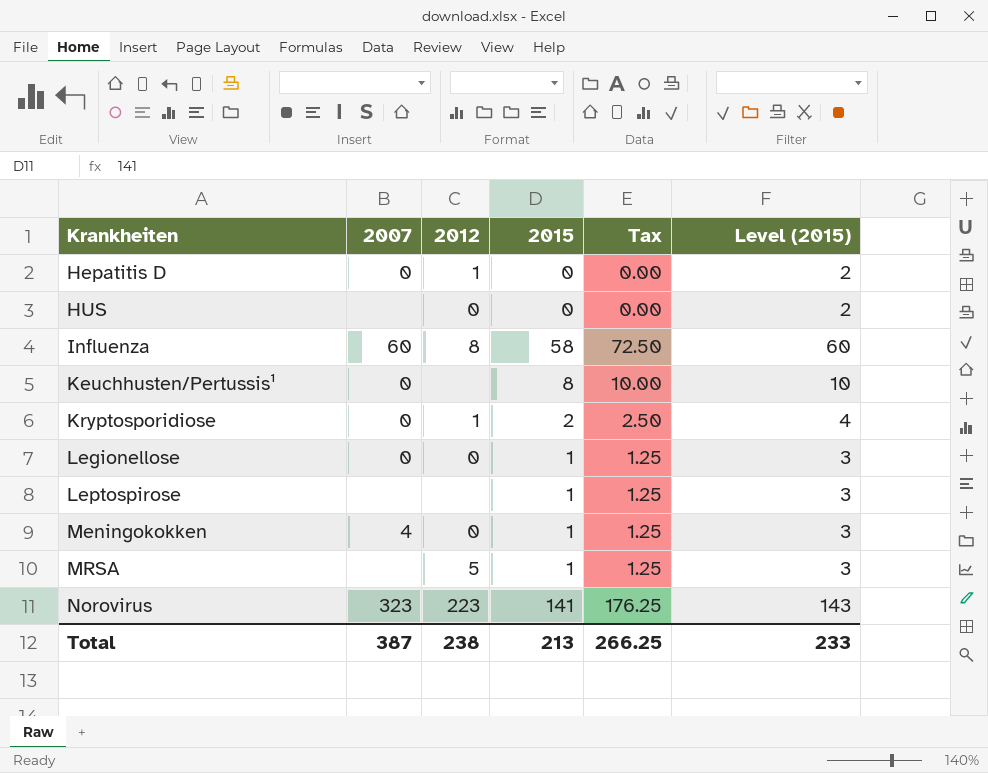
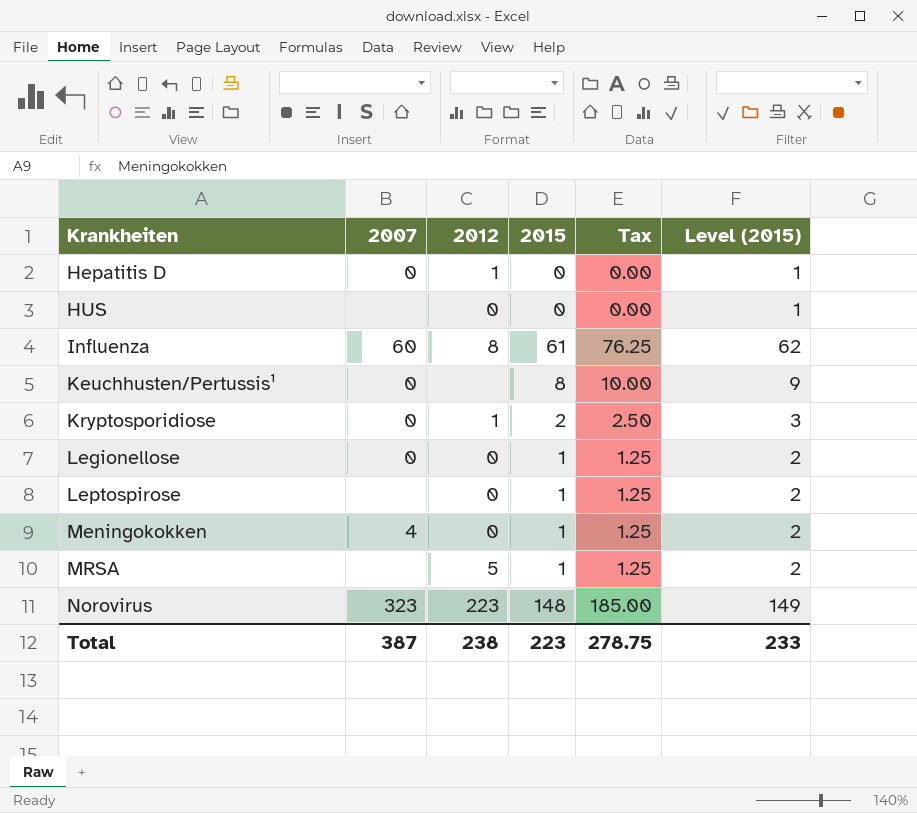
column Level (2015) | formula: [2015] + 2 -> [2015] + 1
Influenza | 2015: 58 -> 61
Influenza | Tax: 72.50 -> 76.25
Leptospirose | 2012: none -> 0
Norovirus | 2015: 141 -> 148
Norovirus | Tax: 176.25 -> 185.00
Total | 2015: 213 -> 223
Total | Tax: 266.25 -> 278.75

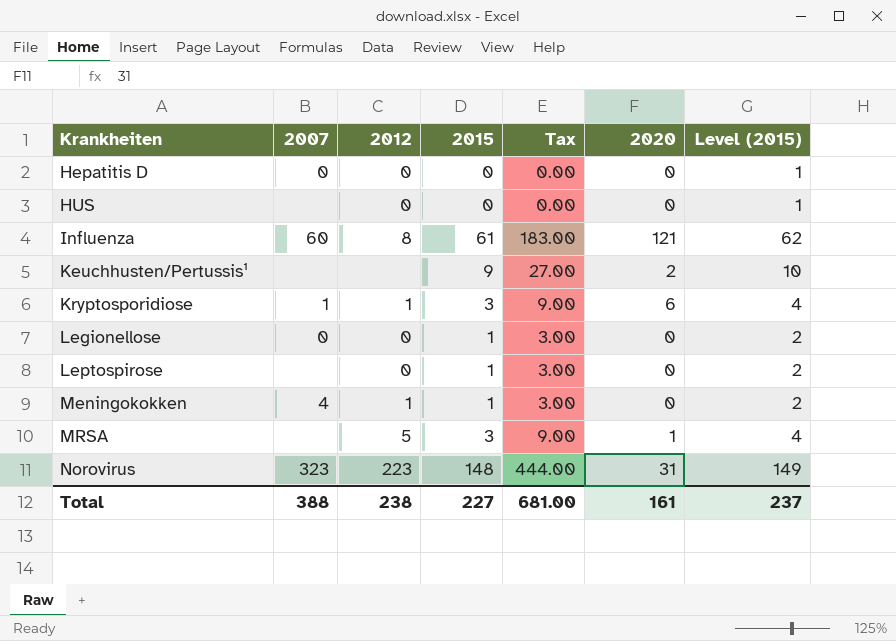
column Tax | formula: [2015] * 1.25 -> [2015] * 3
column 2020 | position: none -> 6
Hepatitis D | 2012: 1 -> 0
Keuchhusten/Pertussis¹ | 2007: 0 -> none
Keuchhusten/Pertussis¹ | 2015: 8 -> 9
Keuchhusten/Pertussis¹ | Level (2015): 9 -> 10
Kryptosporidiose | 2007: 0 -> 1
Kryptosporidiose | 2015: 2 -> 3
Kryptosporidiose | Level (2015): 3 -> 4
Meningokokken | 2012: 0 -> 1
MRSA | 2015: 1 -> 3
MRSA | Level (2015): 2 -> 4
Total | 2007: 387 -> 388
Total | 2015: 223 -> 227
Total | Tax: 278.75 -> 681.00
Total | Level (2015): 233 -> 237

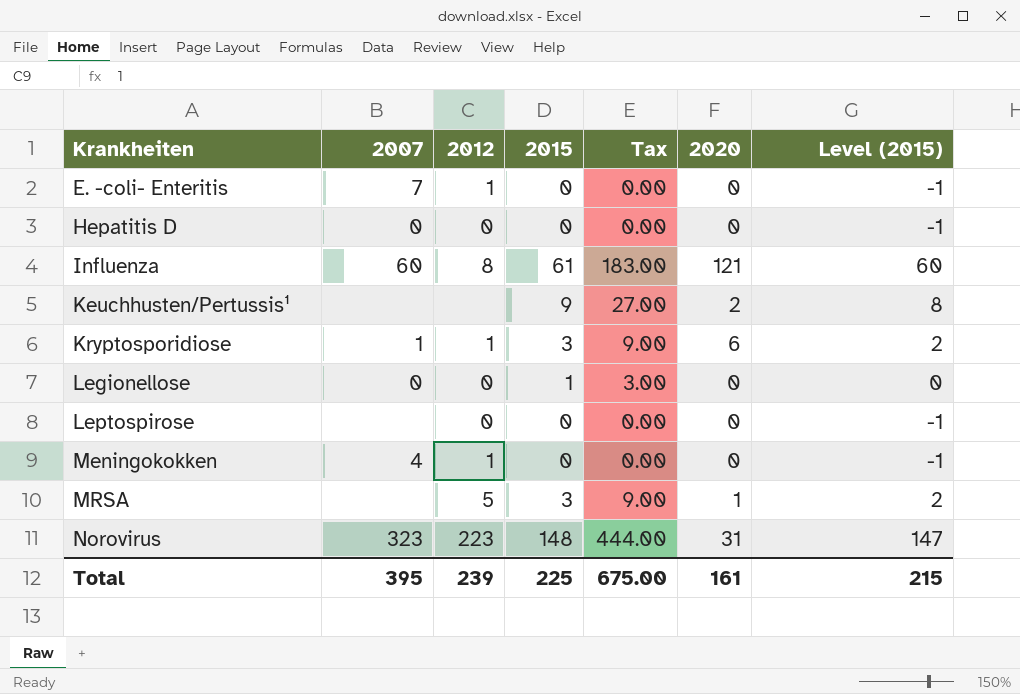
column Level (2015) | formula: [2015] + 1 -> [2015] - 1
row HUS: none | 0 | 0 | 0.00 | 0 | 1 -> none
row E. -coli- Enteritis: none -> 7 | 1 | 0 | 0.00 | 0 | -1
Leptospirose | 2015: 1 -> 0
Leptospirose | Tax: 3.00 -> 0.00
Meningokokken | 2015: 1 -> 0
Meningokokken | Tax: 3.00 -> 0.00
Total | 2007: 388 -> 395
Total | 2012: 238 -> 239
Total | 2015: 227 -> 225
Total | Tax: 681.00 -> 675.00
Total | Level (2015): 237 -> 215

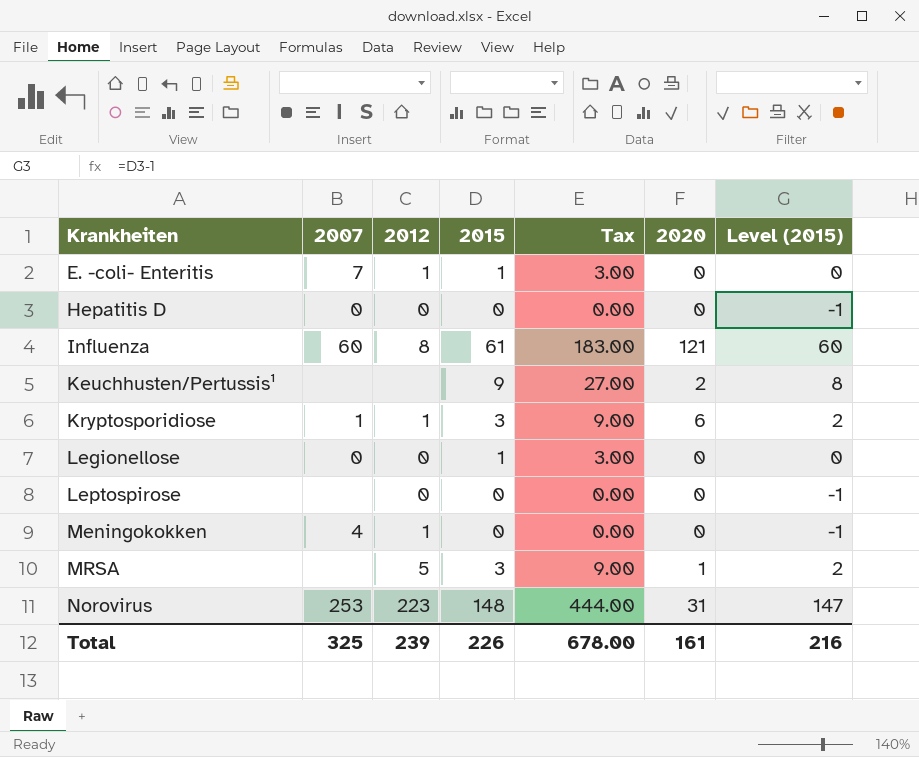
E. -coli- Enteritis | 2015: 0 -> 1
E. -coli- Enteritis | Tax: 0.00 -> 3.00
E. -coli- Enteritis | Level (2015): -1 -> 0
Norovirus | 2007: 323 -> 253
Total | 2007: 395 -> 325
Total | 2015: 225 -> 226
Total | Tax: 675.00 -> 678.00
Total | Level (2015): 215 -> 216

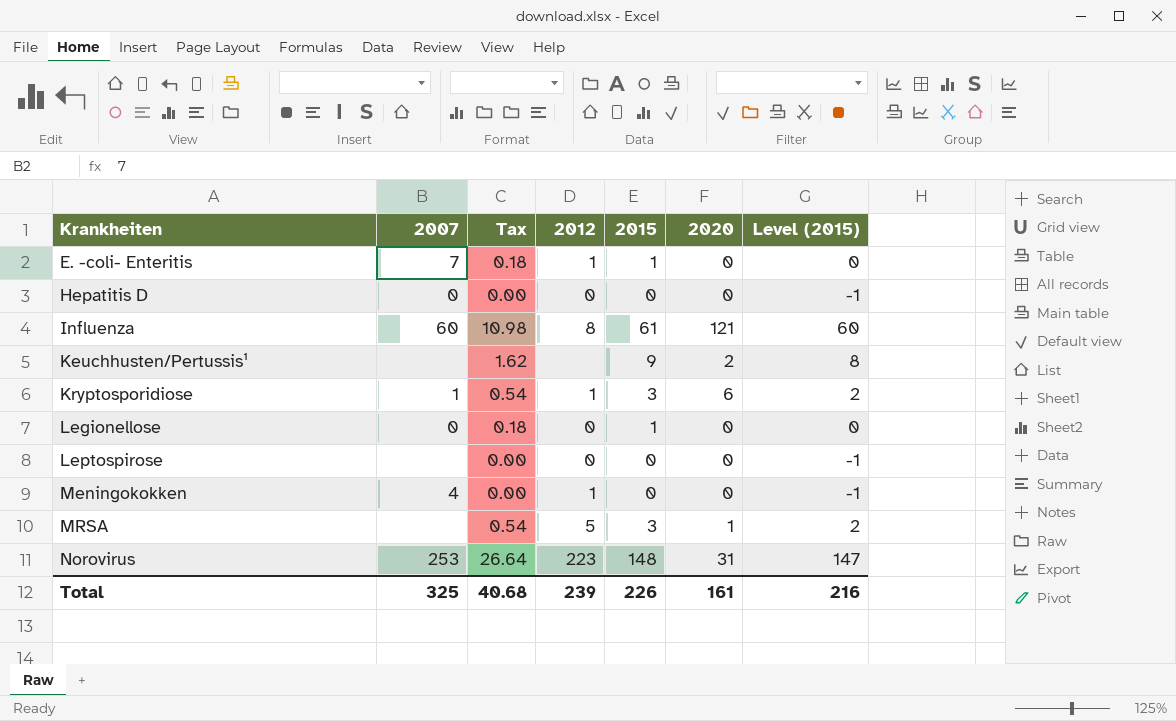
column Tax | formula: [2015] * 3 -> [2015] * 0.18
column Tax | position: 5 -> 3
Total | Tax: 678.00 -> 40.68

